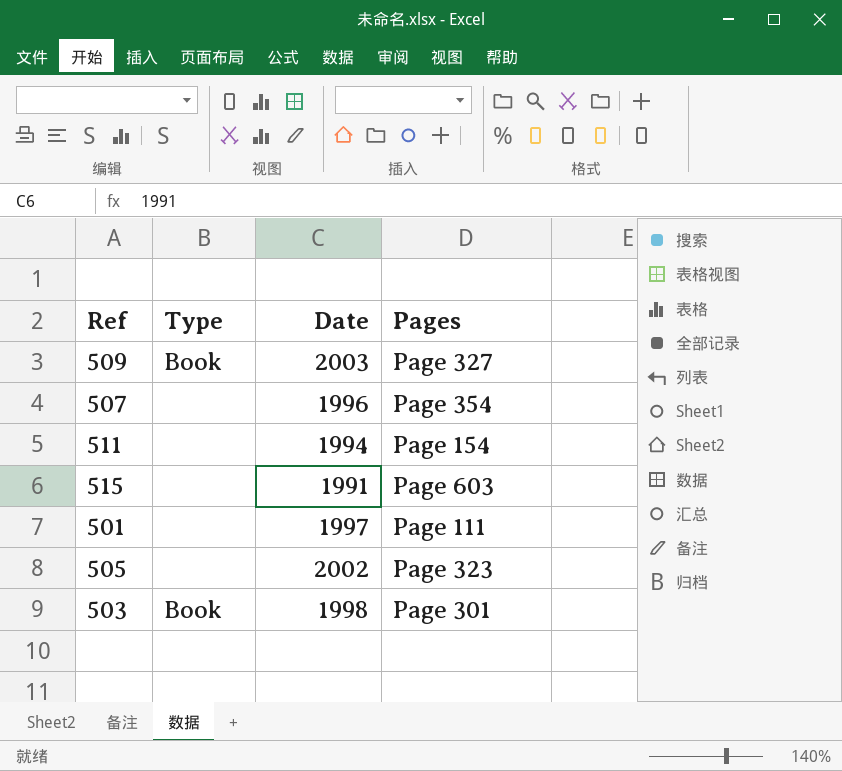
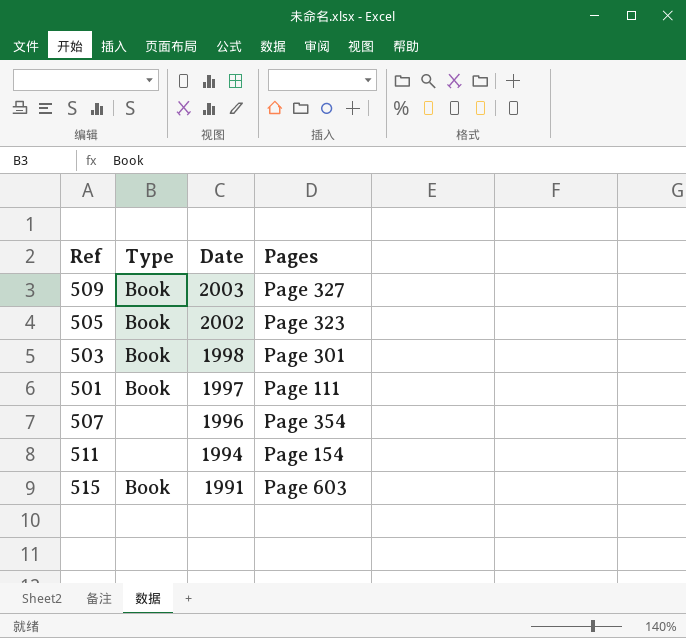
row order: none -> Date descending
505 | Type: none -> Book
501 | Type: none -> Book
515 | Type: none -> Book

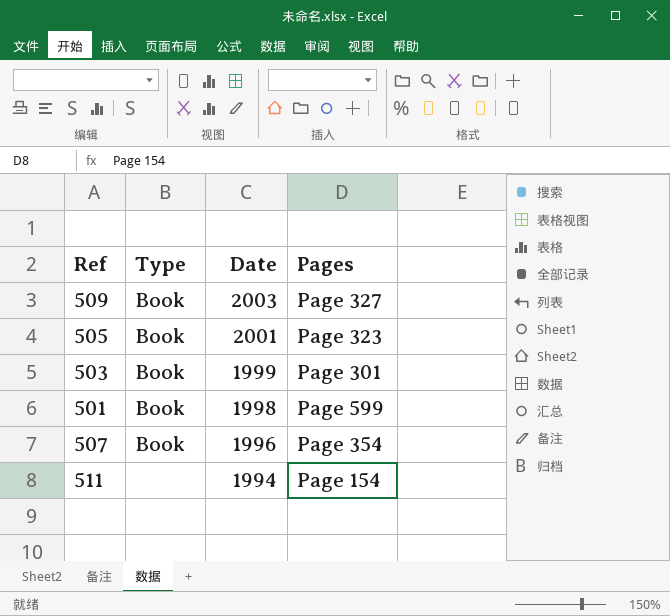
row 515: Book | 1991 | Page 603 -> none
505 | Date: 2002 -> 2001
503 | Date: 1998 -> 1999
501 | Date: 1997 -> 1998
501 | Pages: Page 111 -> Page 599
507 | Type: none -> Book

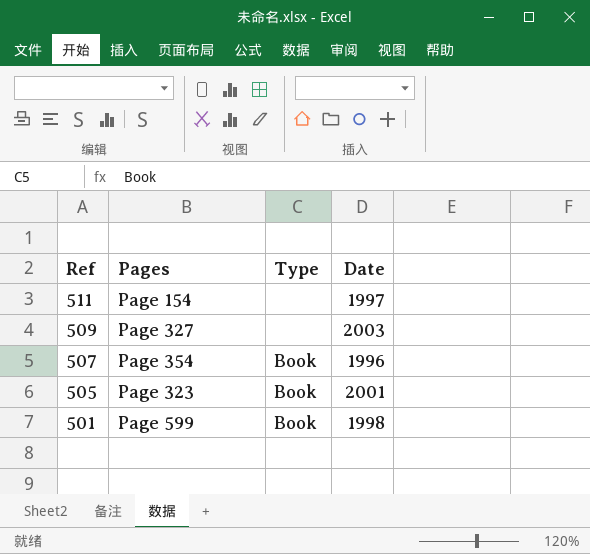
row order: Date descending -> Ref descending
column Pages | position: 4 -> 2
row 503: Book | 1999 | Page 301 -> none
511 | Date: 1994 -> 1997
509 | Type: Book -> none

